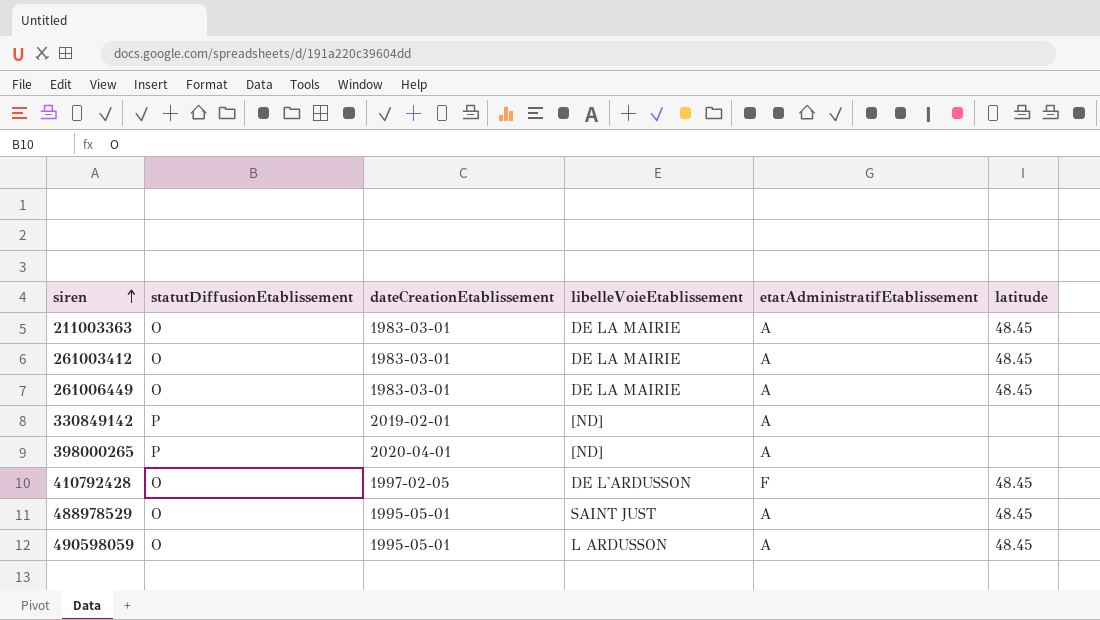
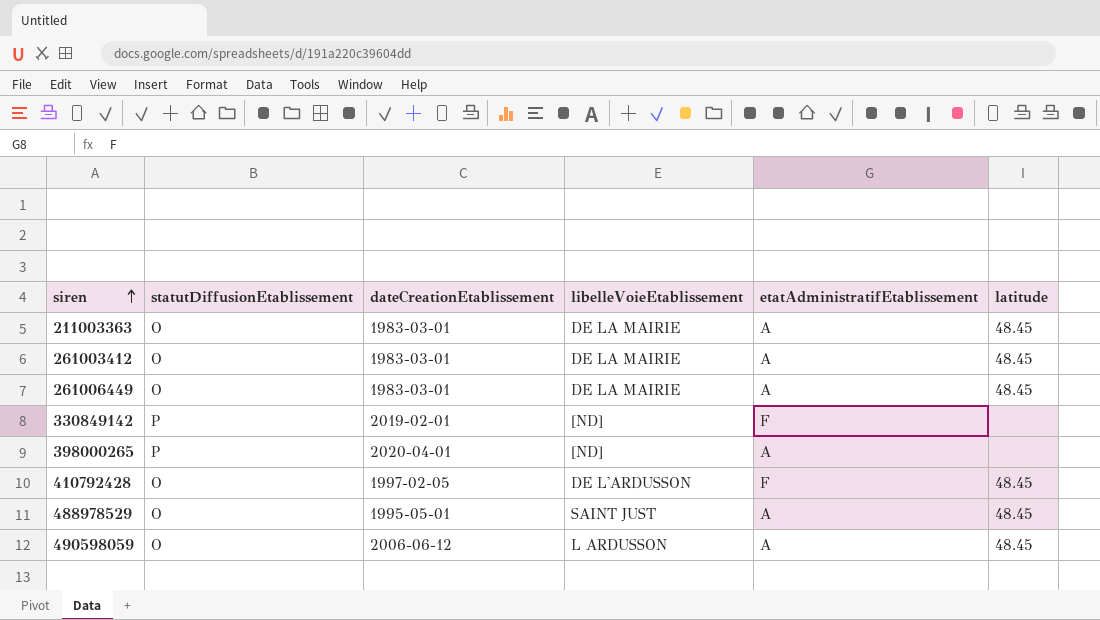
330849142 | etatAdministratifEtablissement: A -> F
490598059 | dateCreationEtablissement: 1995-05-01 -> 2006-06-12

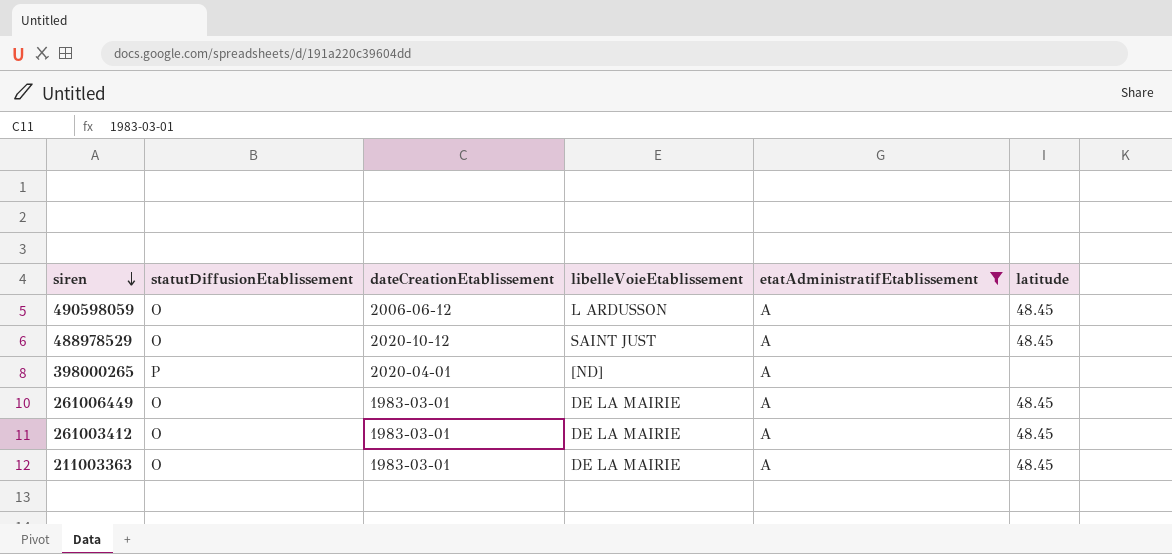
filter: none -> etatAdministratifEtablissement = A
row order: siren ascending -> siren descending
488978529 | dateCreationEtablissement: 1995-05-01 -> 2020-10-12

